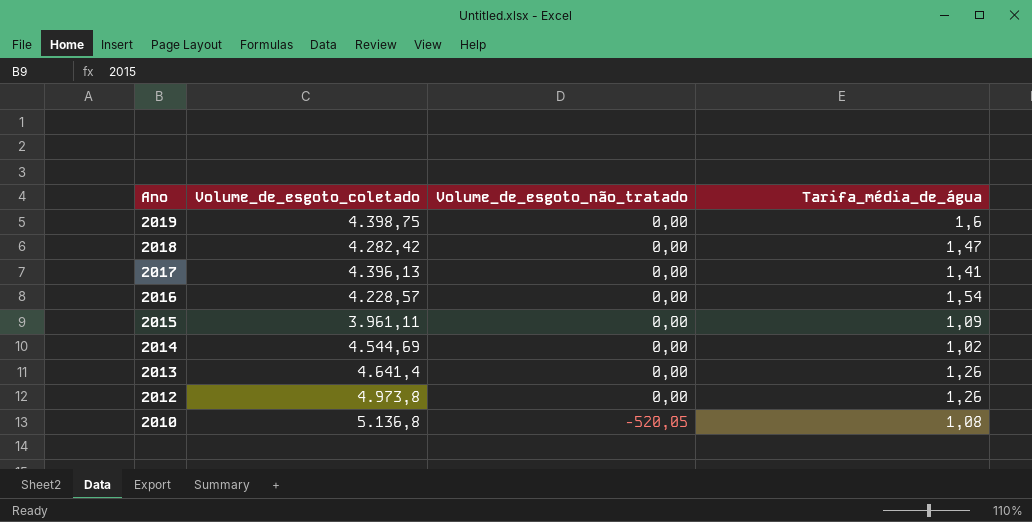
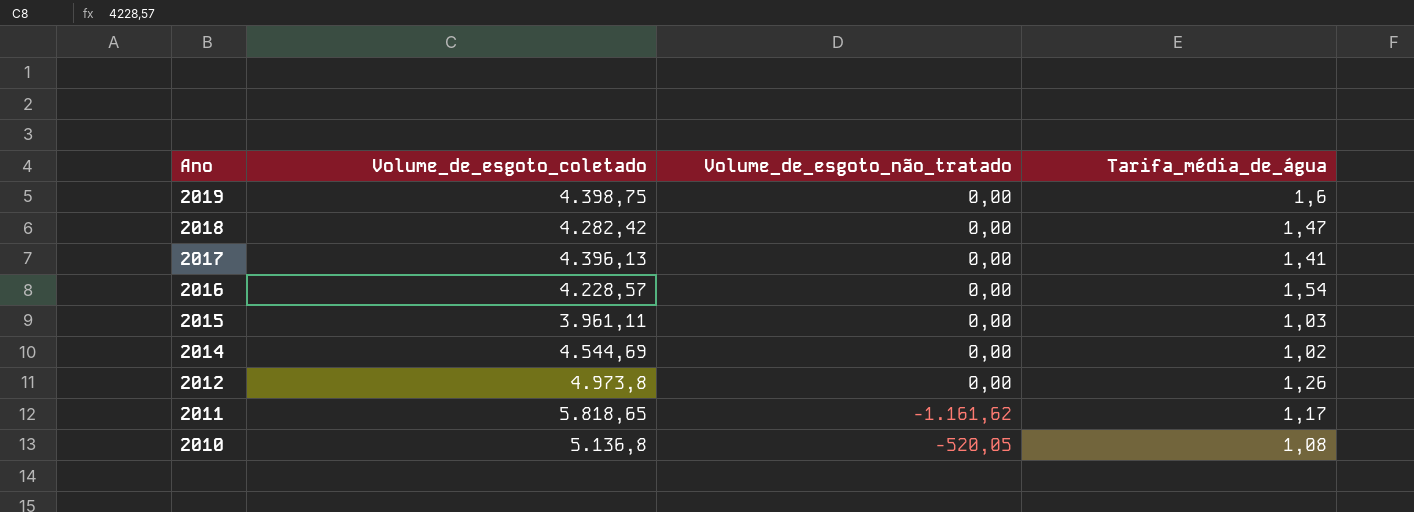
row 2013: 4.641,4 | 0,00 | 1,26 -> none
2015 | Tarifa_média_de_água: 1,09 -> 1,03
row 2011: none -> 5.818,65 | -1.161,62 | 1,17

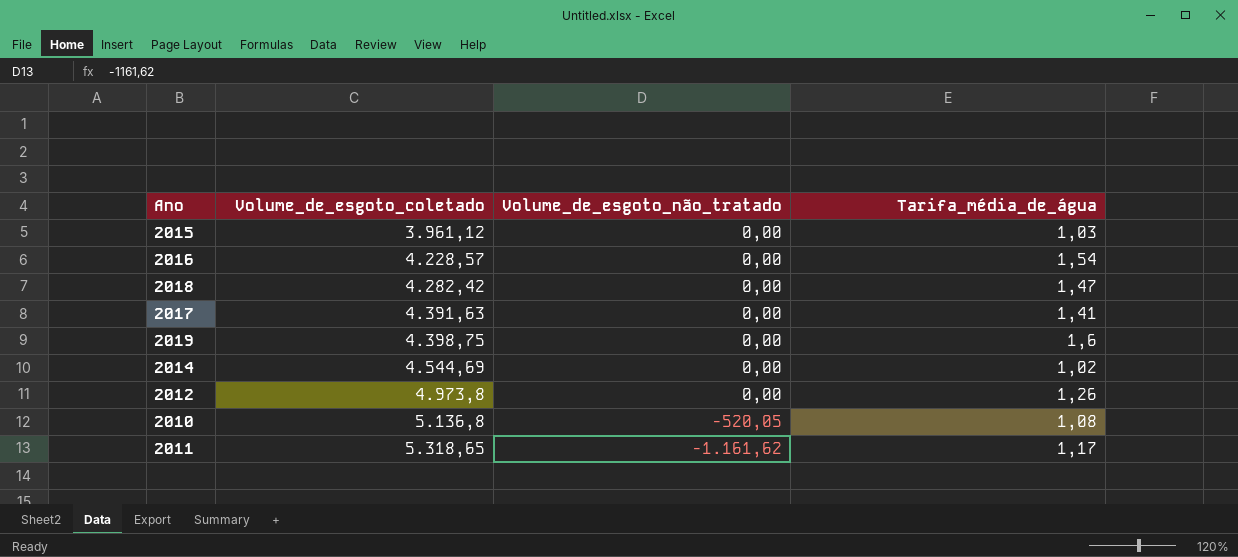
row order: Ano descending -> Volume_de_esgoto_coletado ascending
2015 | Volume_de_esgoto_coletado: 3.961,11 -> 3.961,12
2017 | Volume_de_esgoto_coletado: 4.396,13 -> 4.391,63
2011 | Volume_de_esgoto_coletado: 5.818,65 -> 5.318,65

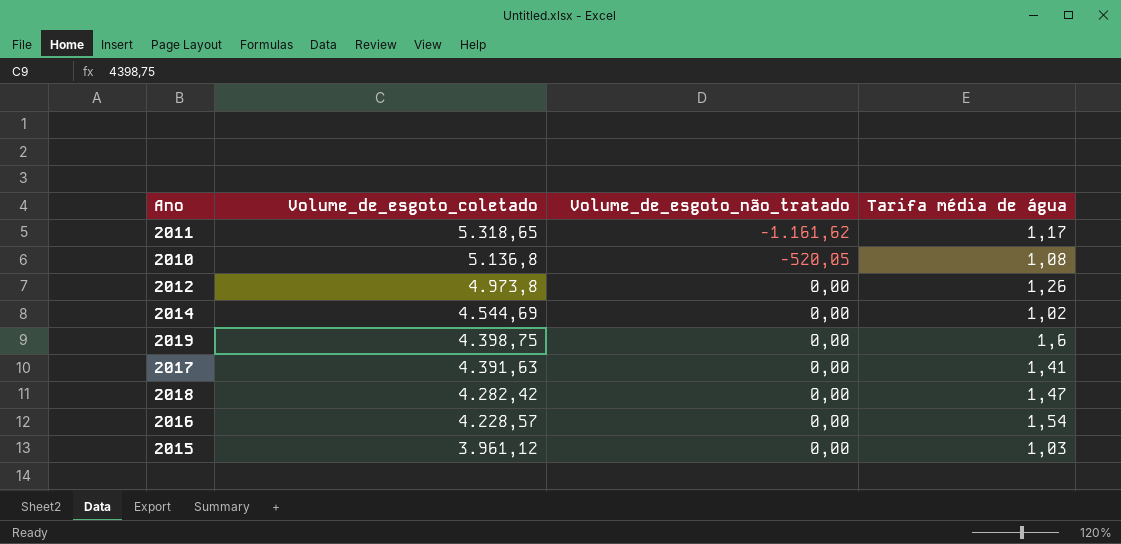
row order: Volume_de_esgoto_coletado ascending -> Volume_de_esgoto_coletado descending
column name: Tarifa_média_de_água -> Tarifa média de água

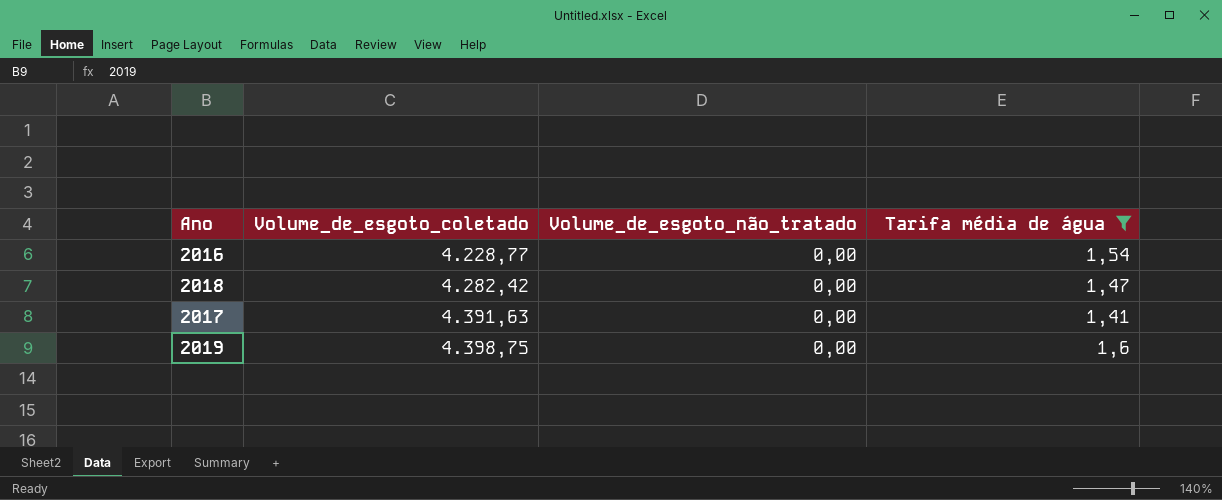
filter: none -> Tarifa média de água >= 1,41
row order: Volume_de_esgoto_coletado descending -> Volume_de_esgoto_coletado ascending
2016 | Volume_de_esgoto_coletado: 4.228,57 -> 4.228,77

